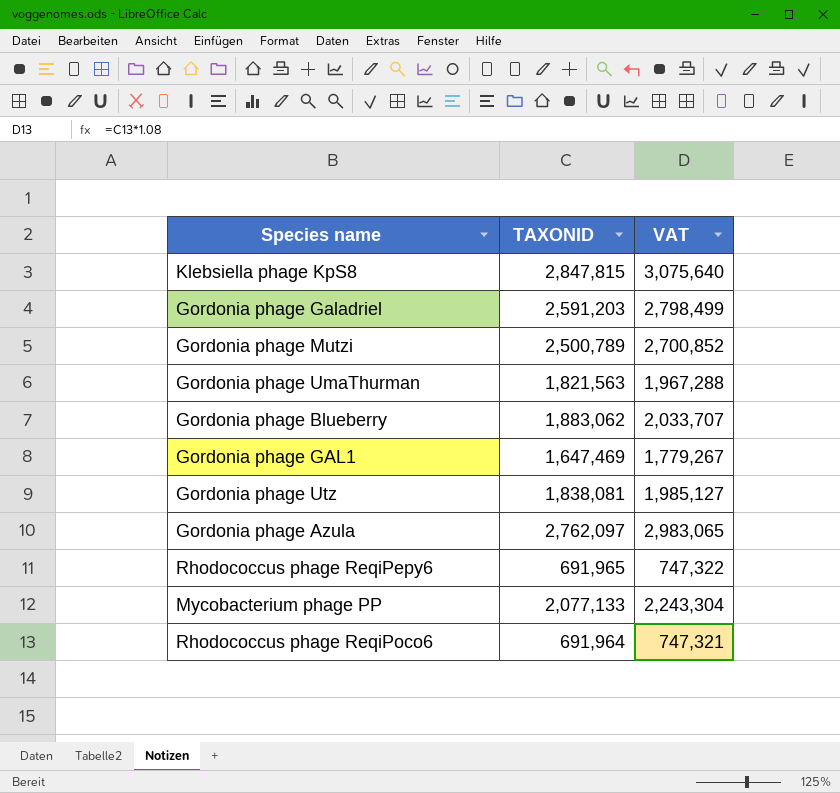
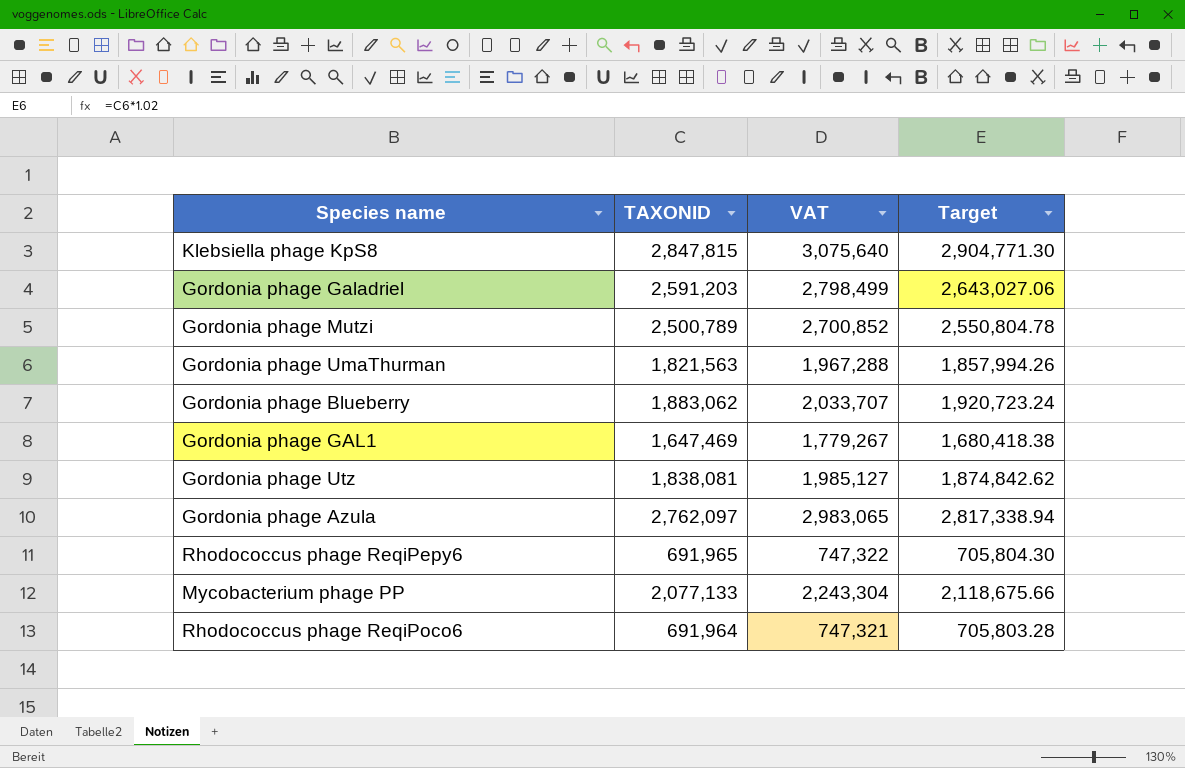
column Target | formula: none -> [TAXONID] * 1.02

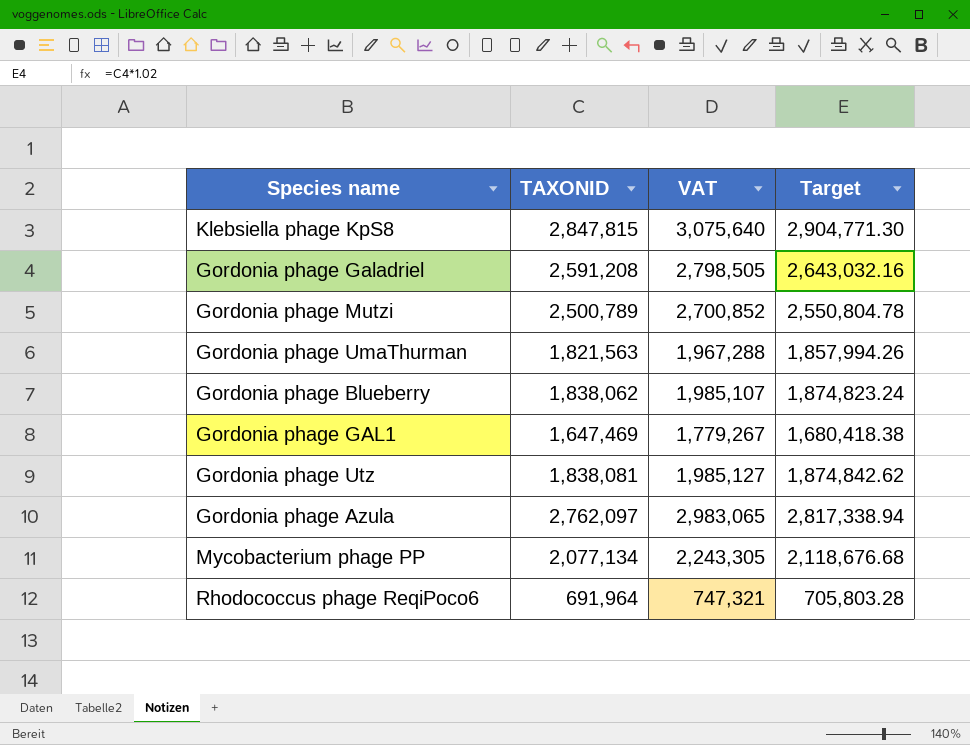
row Rhodococcus phage ReqiPepy6: 691,965 | 747,322 | 705,804.30 -> none
Gordonia phage Galadriel | TAXONID: 2,591,203 -> 2,591,208
Gordonia phage Galadriel | VAT: 2,798,499 -> 2,798,505
Gordonia phage Galadriel | Target: 2,643,027.06 -> 2,643,032.16
Gordonia phage Blueberry | TAXONID: 1,883,062 -> 1,838,062
Gordonia phage Blueberry | VAT: 2,033,707 -> 1,985,107
Gordonia phage Blueberry | Target: 1,920,723.24 -> 1,874,823.24
Mycobacterium phage PP | TAXONID: 2,077,133 -> 2,077,134
Mycobacterium phage PP | VAT: 2,243,304 -> 2,243,305
Mycobacterium phage PP | Target: 2,118,675.66 -> 2,118,676.68

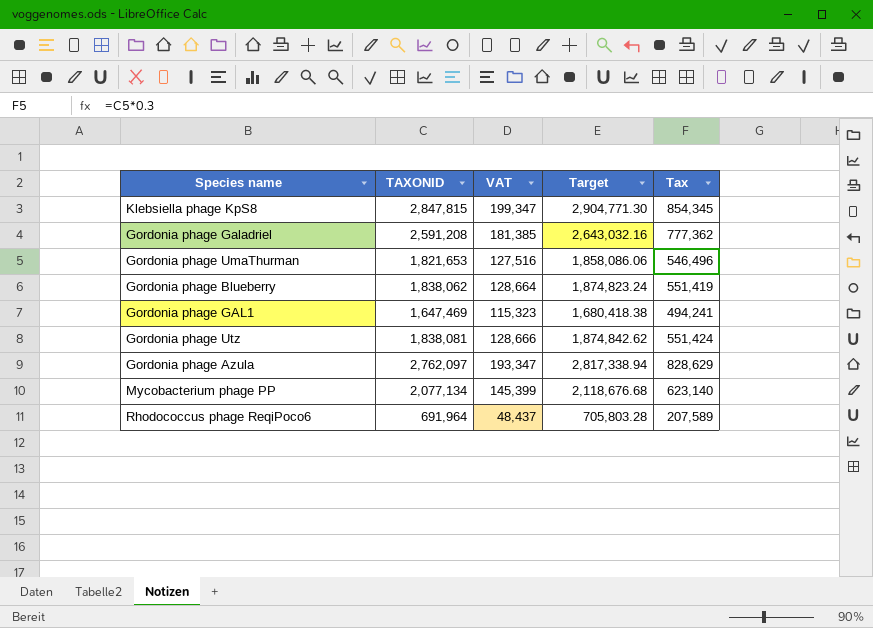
column VAT | formula: [TAXONID] * 1.08 -> [TAXONID] * 0.07
column Tax | formula: none -> [TAXONID] * 0.3
row Gordonia phage Mutzi: 2,500,789 | 2,700,852 | 2,550,804.78 -> none
Gordonia phage UmaThurman | TAXONID: 1,821,563 -> 1,821,653
Gordonia phage UmaThurman | Target: 1,857,994.26 -> 1,858,086.06

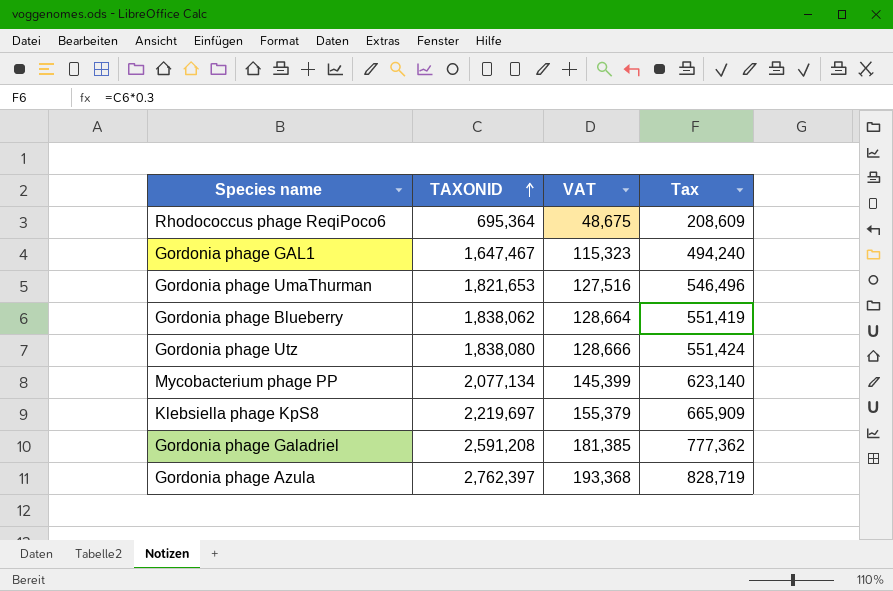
row order: none -> TAXONID ascending
column Target | formula: [TAXONID] * 1.02 -> none
Rhodococcus phage ReqiPoco6 | TAXONID: 691,964 -> 695,364
Rhodococcus phage ReqiPoco6 | VAT: 48,437 -> 48,675
Rhodococcus phage ReqiPoco6 | Tax: 207,589 -> 208,609
Gordonia phage GAL1 | TAXONID: 1,647,469 -> 1,647,467
Gordonia phage GAL1 | Tax: 494,241 -> 494,240
Gordonia phage Utz | TAXONID: 1,838,081 -> 1,838,080
Klebsiella phage KpS8 | TAXONID: 2,847,815 -> 2,219,697
Klebsiella phage KpS8 | VAT: 199,347 -> 155,379
Klebsiella phage KpS8 | Tax: 854,345 -> 665,909
Gordonia phage Azula | TAXONID: 2,762,097 -> 2,762,397
Gordonia phage Azula | VAT: 193,347 -> 193,368
Gordonia phage Azula | Tax: 828,629 -> 828,719

